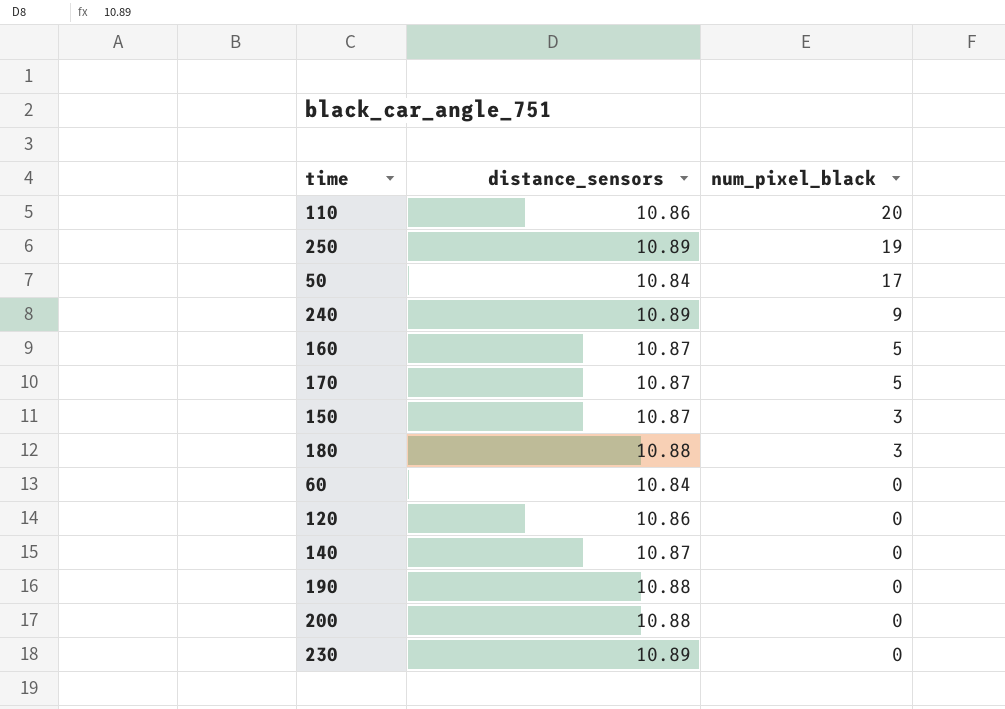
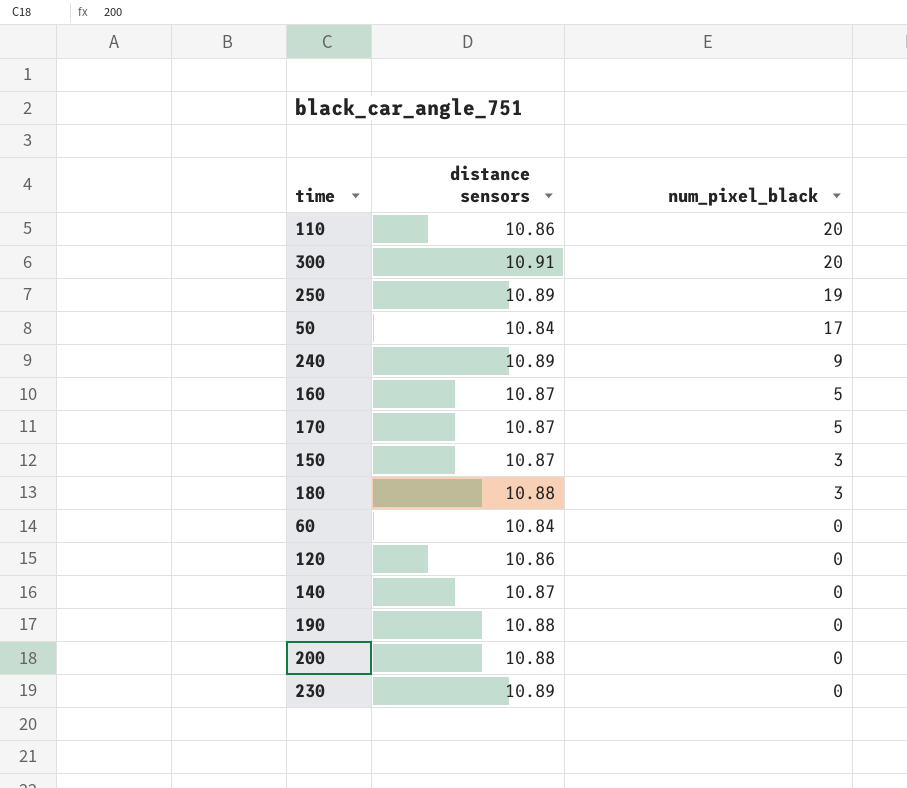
column name: distance_sensors -> distance sensors
row 300: none -> 10.91 | 20

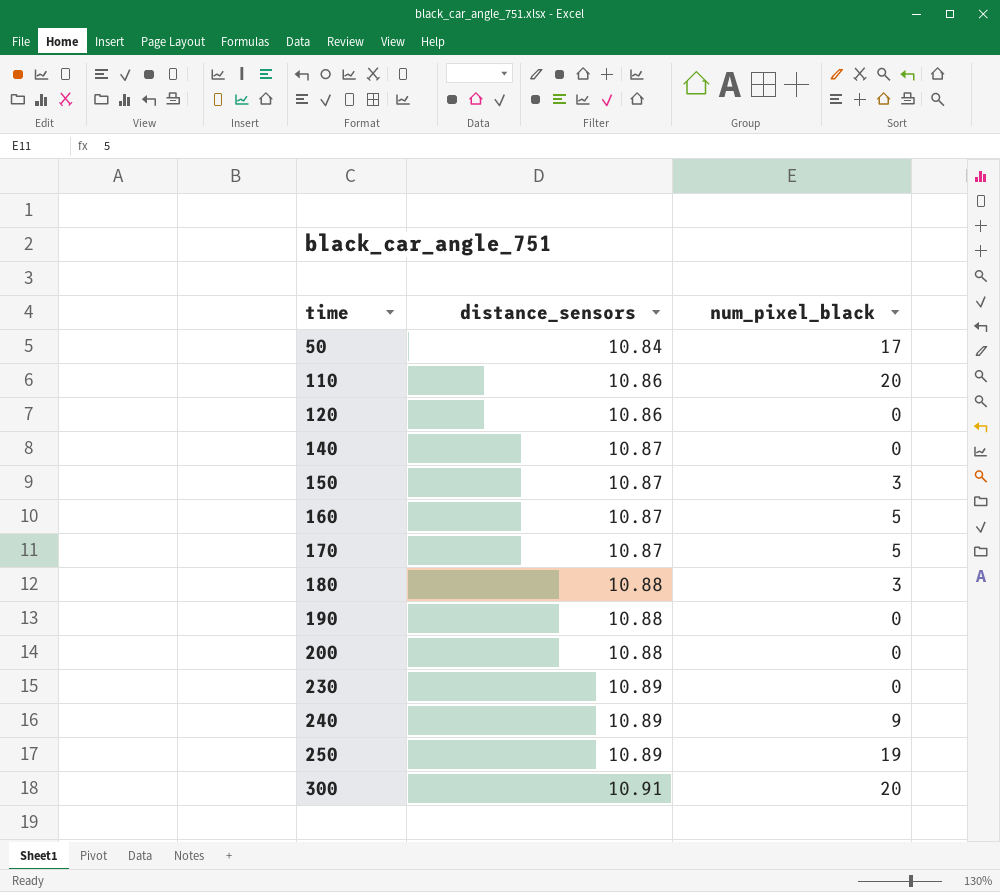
row order: num_pixel_black descending -> time ascending
column name: distance sensors -> distance_sensors
row 60: 10.84 | 0 -> none

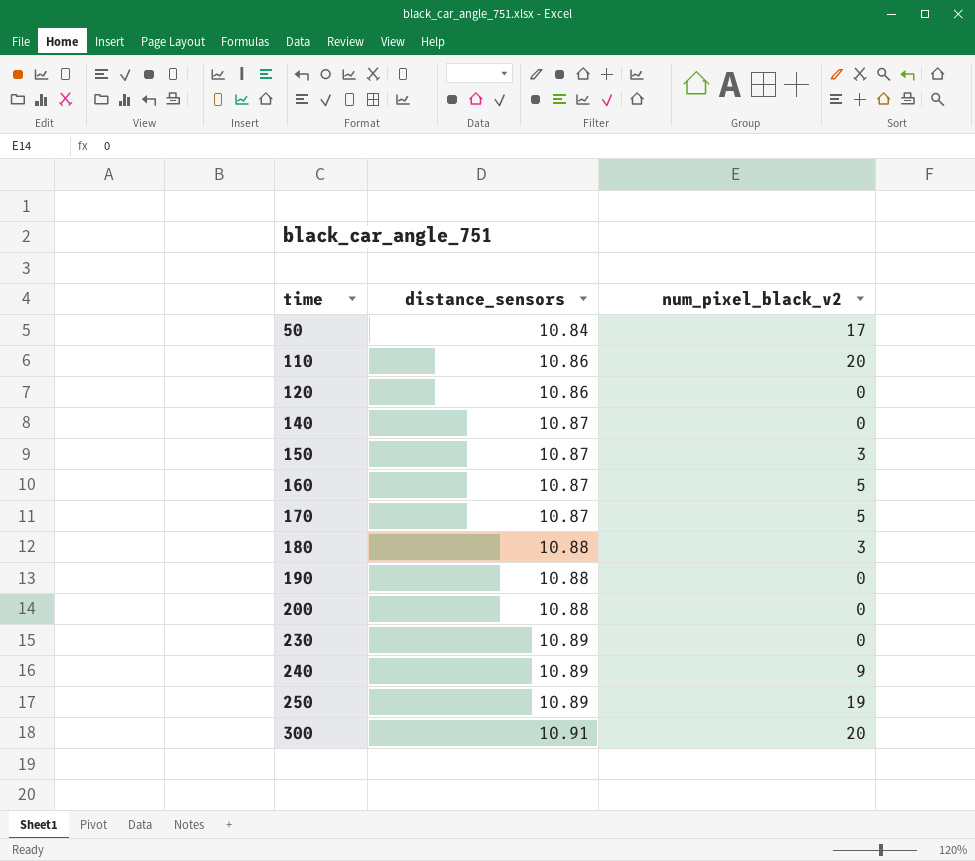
column name: num_pixel_black -> num_pixel_black_v2

